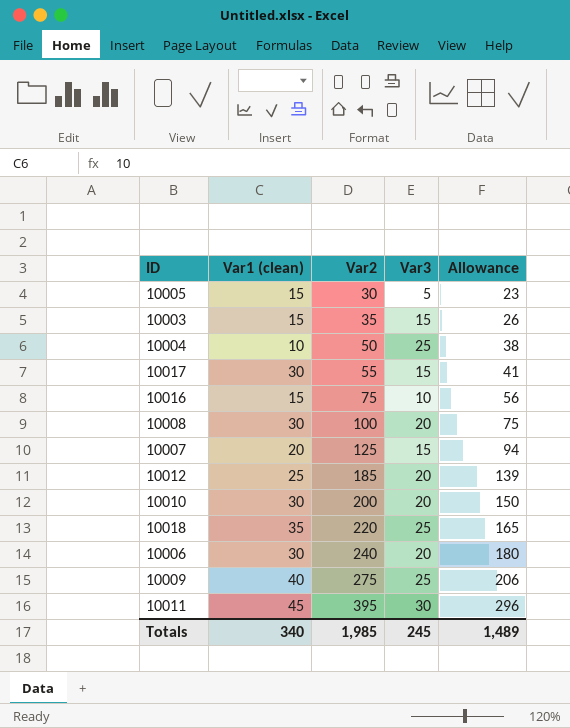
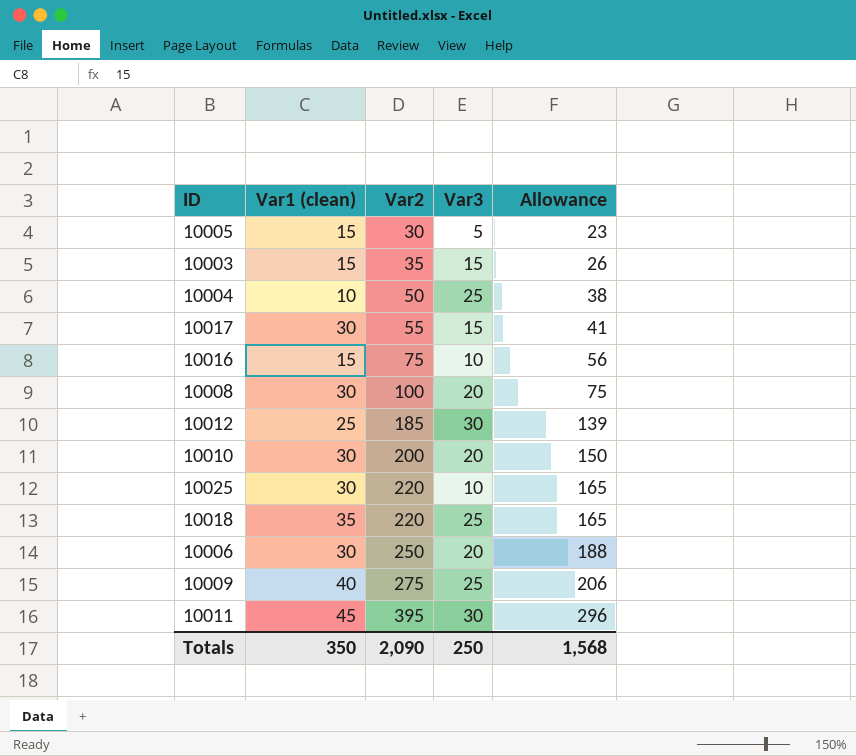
row 10007: 20 | 125 | 15 | 94 -> none
10012 | Var3: 20 -> 30
row 10025: none -> 30 | 220 | 10 | 165
10006 | Var2: 240 -> 250
10006 | Allowance: 180 -> 188
Totals | Var1 (clean): 340 -> 350
Totals | Var2: 1,985 -> 2,090
Totals | Var3: 245 -> 250
Totals | Allowance: 1,489 -> 1,568

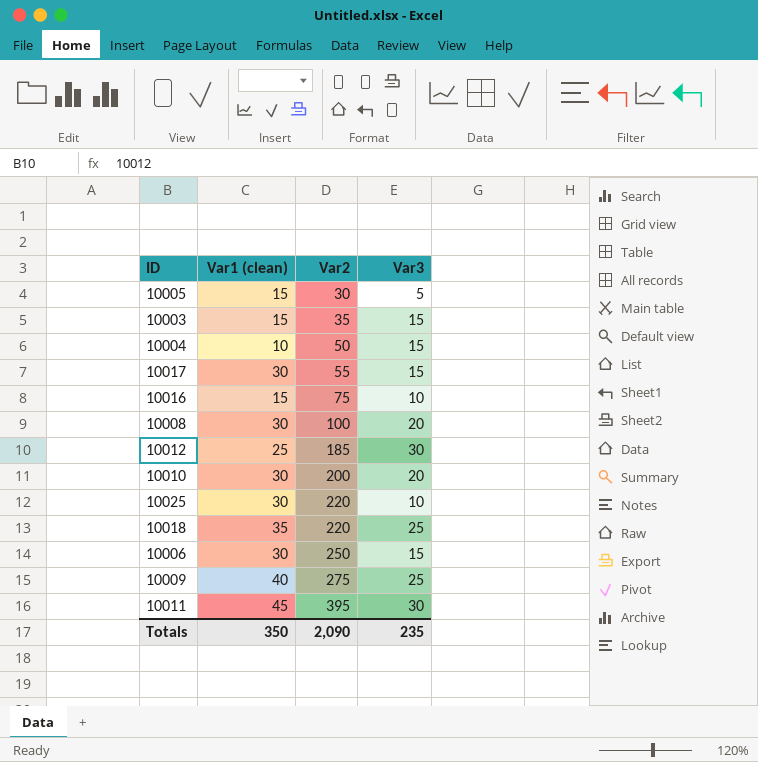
column Allowance | formula: [Var2] * 0.75 -> none
10004 | Var3: 25 -> 15
10006 | Var3: 20 -> 15
Totals | Var3: 250 -> 235

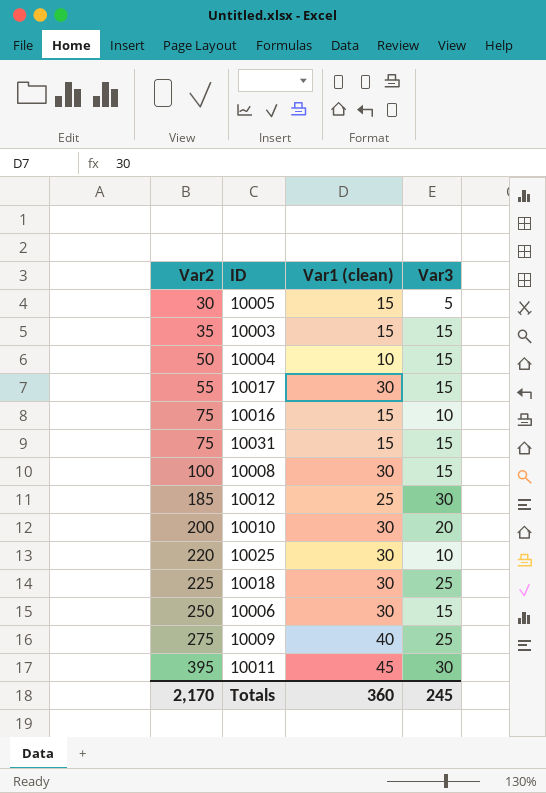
column Var2 | position: 3 -> 1
row 10031: none -> 75 | 15 | 15
10008 | Var3: 20 -> 15
10018 | Var2: 220 -> 225
10018 | Var1 (clean): 35 -> 30
Totals | Var2: 2,090 -> 2,170
Totals | Var1 (clean): 350 -> 360
Totals | Var3: 235 -> 245

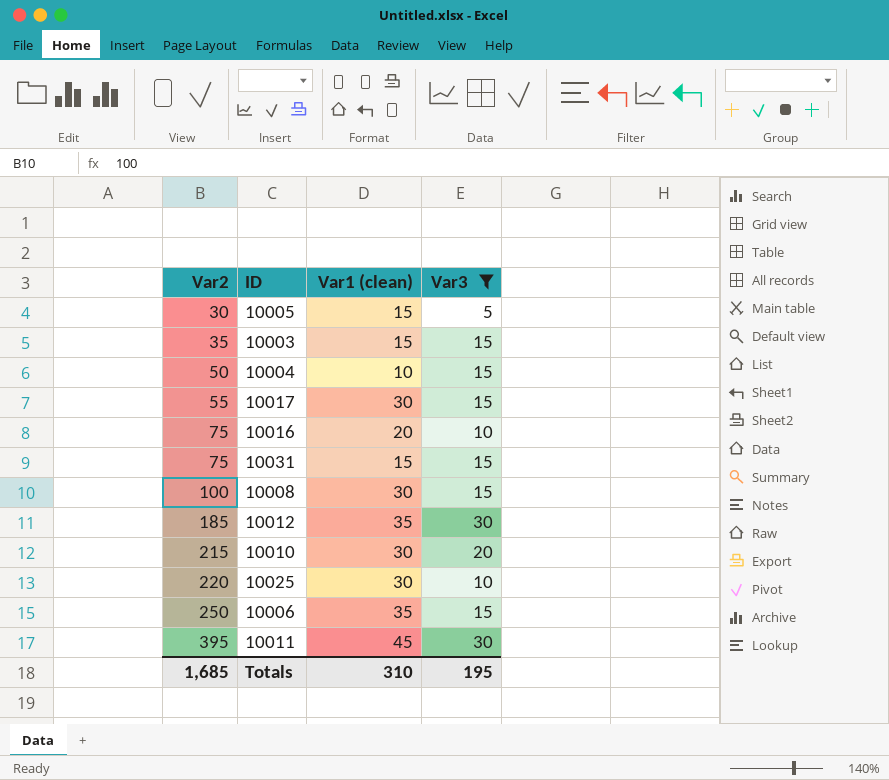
filter: none -> Var3 != 25
10016 | Var1 (clean): 15 -> 20
10012 | Var1 (clean): 25 -> 35
10010 | Var2: 200 -> 215
10006 | Var1 (clean): 30 -> 35
Totals | Var2: 2,170 -> 1,685
Totals | Var1 (clean): 360 -> 310
Totals | Var3: 245 -> 195

